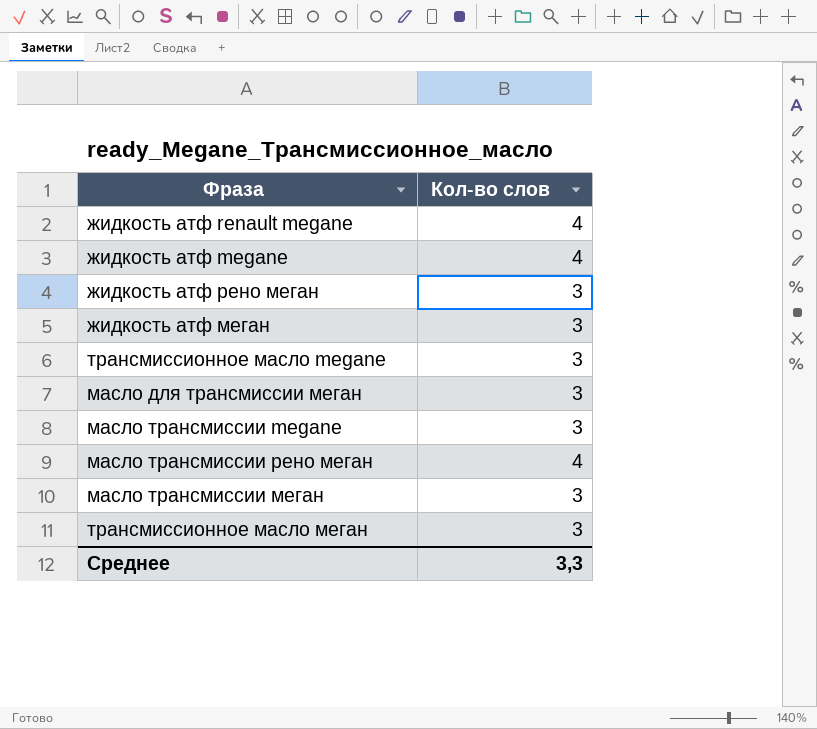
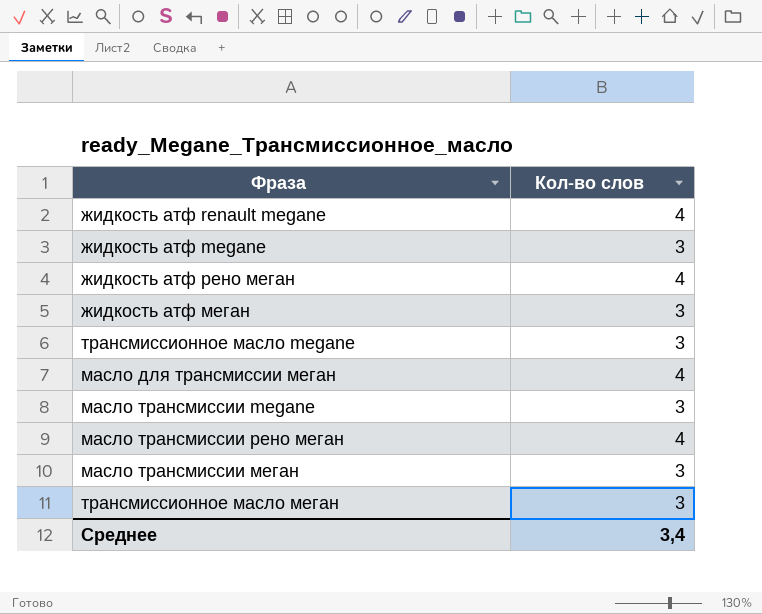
жидкость атф megane | Кол-во слов: 4 -> 3
жидкость атф рено меган | Кол-во слов: 3 -> 4
масло для трансмиссии меган | Кол-во слов: 3 -> 4
Среднее | Кол-во слов: 3,3 -> 3,4

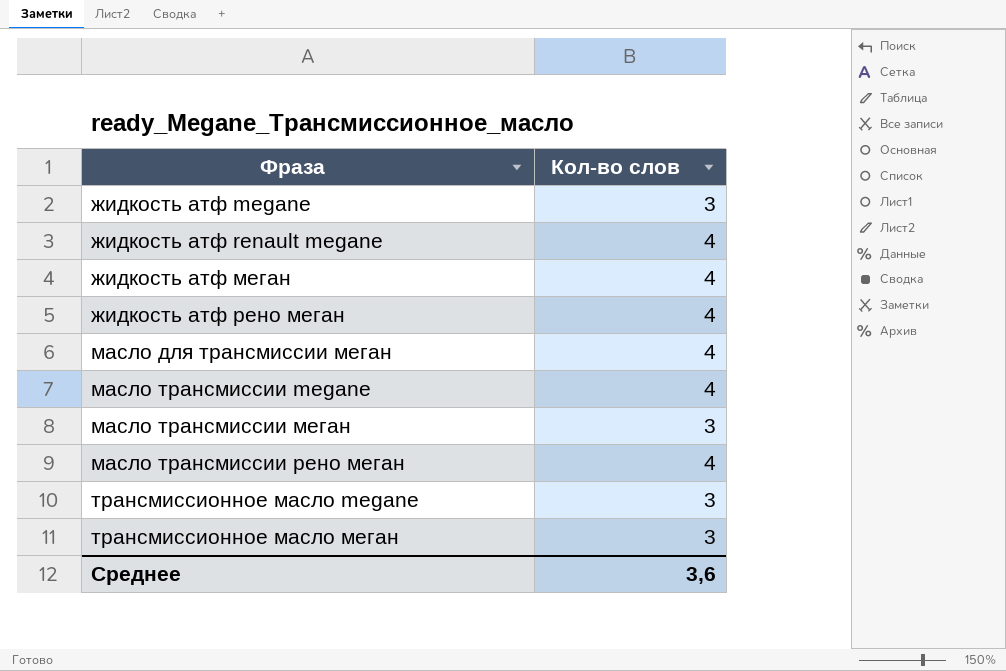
row order: none -> Фраза ascending
жидкость атф меган | Кол-во слов: 3 -> 4
масло трансмиссии megane | Кол-во слов: 3 -> 4
Среднее | Кол-во слов: 3,4 -> 3,6

